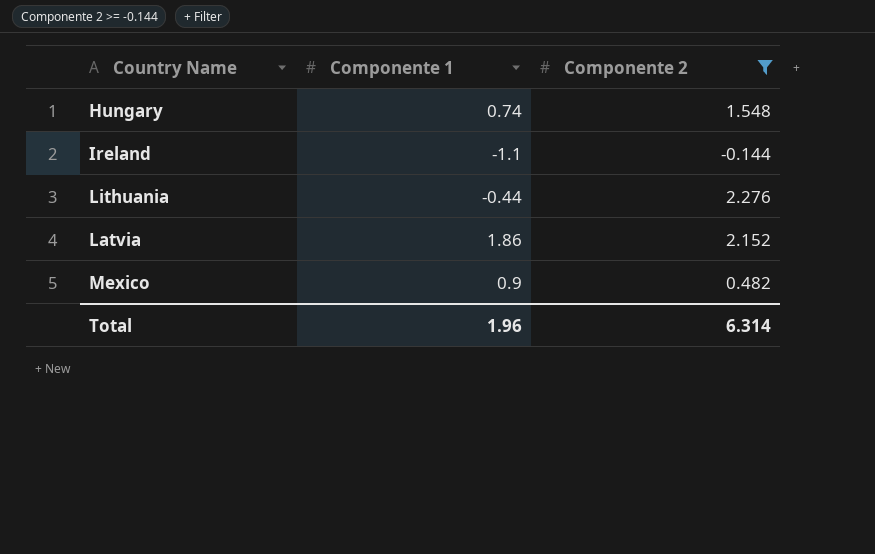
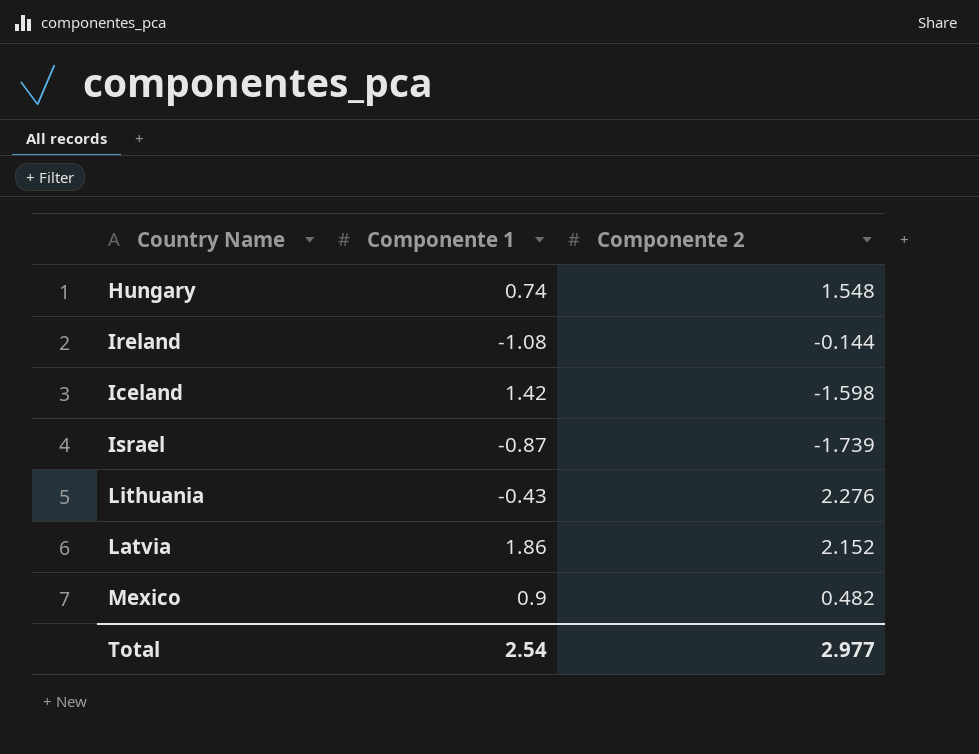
filter: Componente 2 >= -0.144 -> none
Ireland | Componente 1: -1.1 -> -1.08
Lithuania | Componente 1: -0.44 -> -0.43
Total | Componente 1: 1.96 -> 2.54
Total | Componente 2: 6.314 -> 2.977

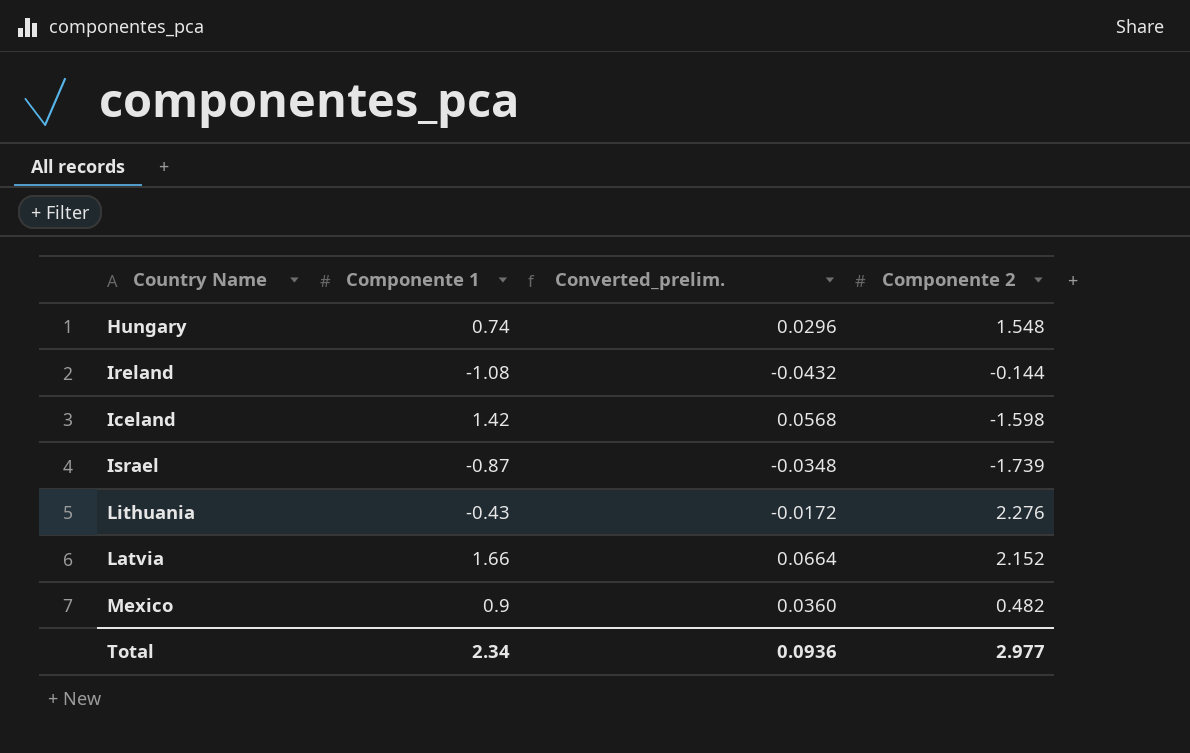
column Converted_prelim. | formula: none -> [Componente 1] * 0.04
Latvia | Componente 1: 1.86 -> 1.66
Total | Componente 1: 2.54 -> 2.34

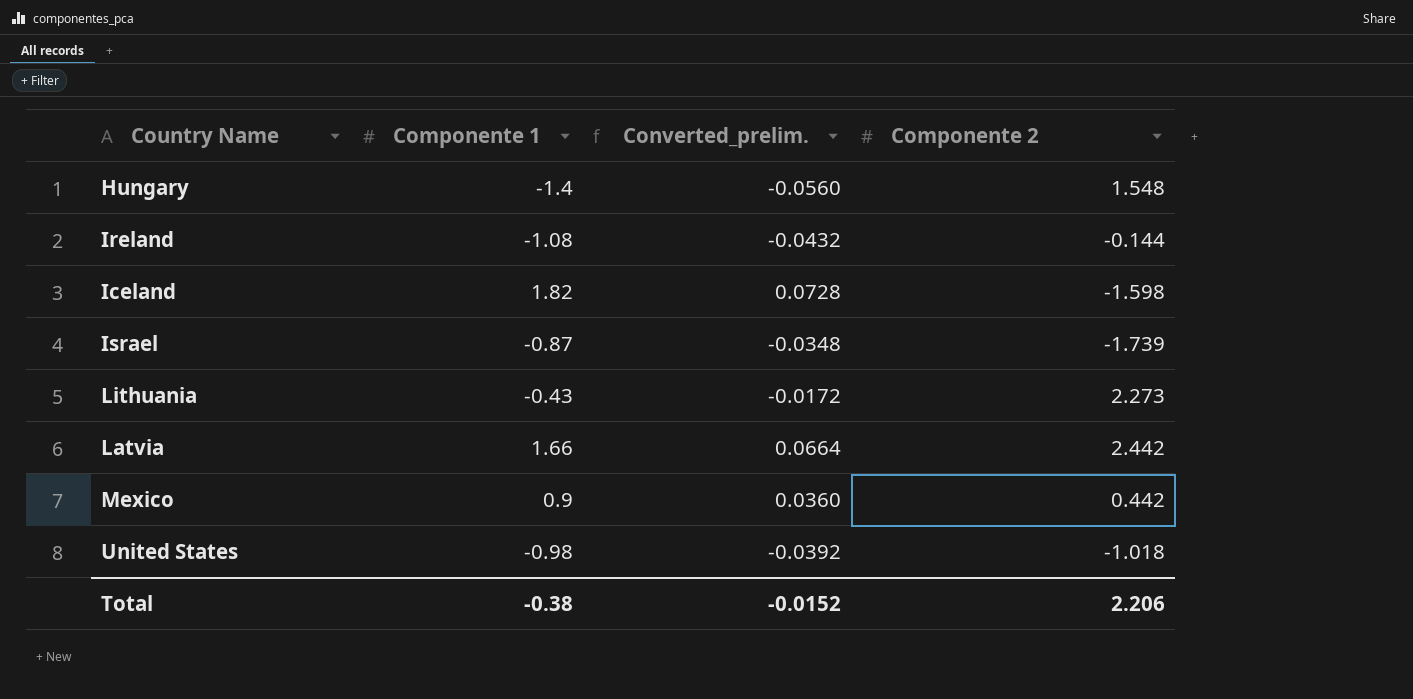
Hungary | Componente 1: 0.74 -> -1.4
Hungary | Converted_prelim.: 0.0296 -> -0.0560
Iceland | Componente 1: 1.42 -> 1.82
Iceland | Converted_prelim.: 0.0568 -> 0.0728
Lithuania | Componente 2: 2.276 -> 2.273
Latvia | Componente 2: 2.152 -> 2.442
Mexico | Componente 2: 0.482 -> 0.442
row United States: none -> -0.98 | -0.0392 | -1.018
Total | Componente 1: 2.34 -> -0.38
Total | Converted_prelim.: 0.0936 -> -0.0152
Total | Componente 2: 2.977 -> 2.206

